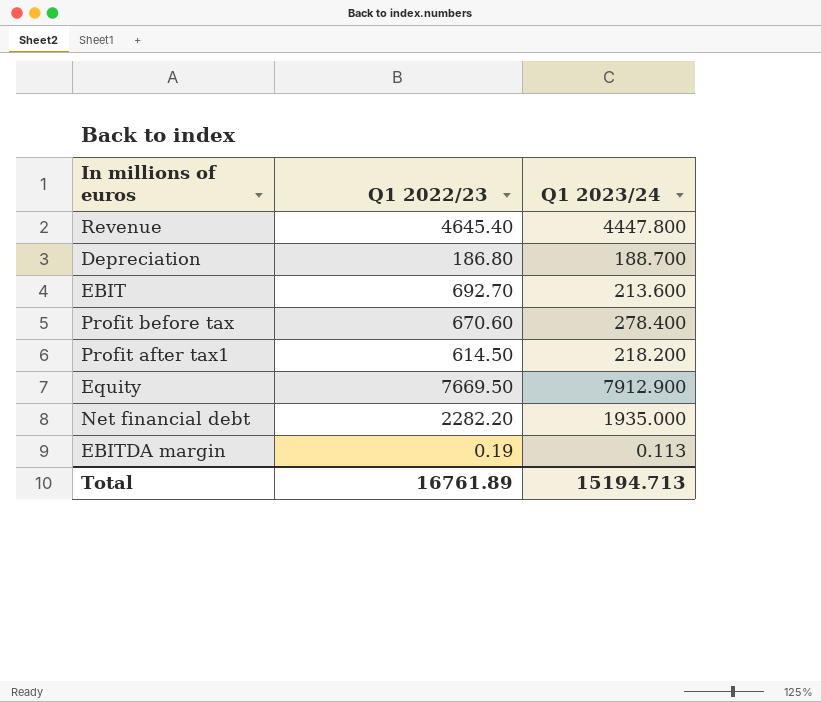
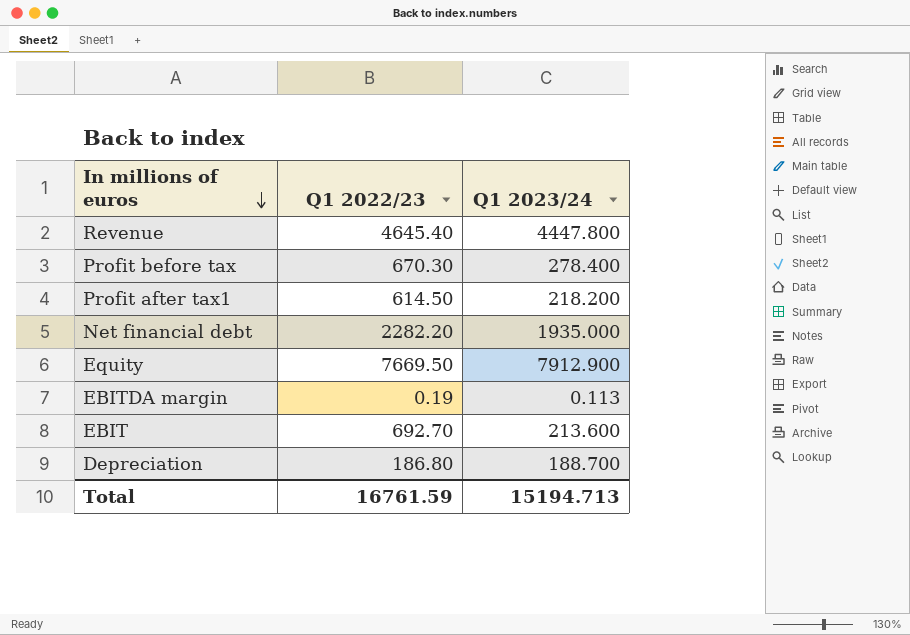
row order: none -> In millions of euros descending
Profit before tax | Q1 2022/23: 670.60 -> 670.30
Total | Q1 2022/23: 16761.89 -> 16761.59

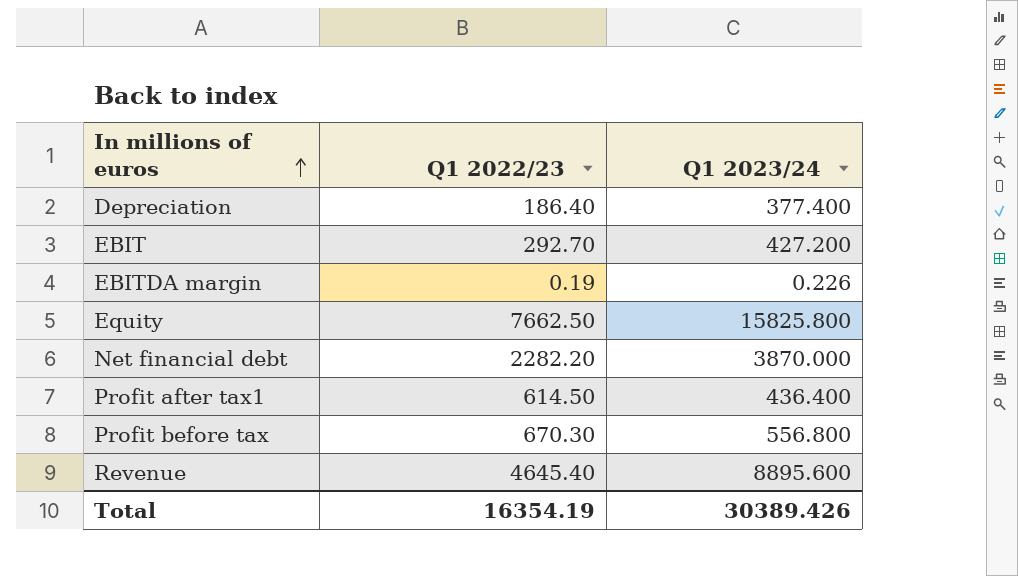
row order: In millions of euros descending -> In millions of euros ascending
Depreciation | Q1 2022/23: 186.80 -> 186.40
Depreciation | Q1 2023/24: 188.700 -> 377.400
EBIT | Q1 2022/23: 692.70 -> 292.70
EBIT | Q1 2023/24: 213.600 -> 427.200
EBITDA margin | Q1 2023/24: 0.113 -> 0.226
Equity | Q1 2022/23: 7669.50 -> 7662.50
Equity | Q1 2023/24: 7912.900 -> 15825.800
Net financial debt | Q1 2023/24: 1935.000 -> 3870.000
Profit after tax1 | Q1 2023/24: 218.200 -> 436.400
Profit before tax | Q1 2023/24: 278.400 -> 556.800
Revenue | Q1 2023/24: 4447.800 -> 8895.600
Total | Q1 2022/23: 16761.59 -> 16354.19
Total | Q1 2023/24: 15194.713 -> 30389.426

